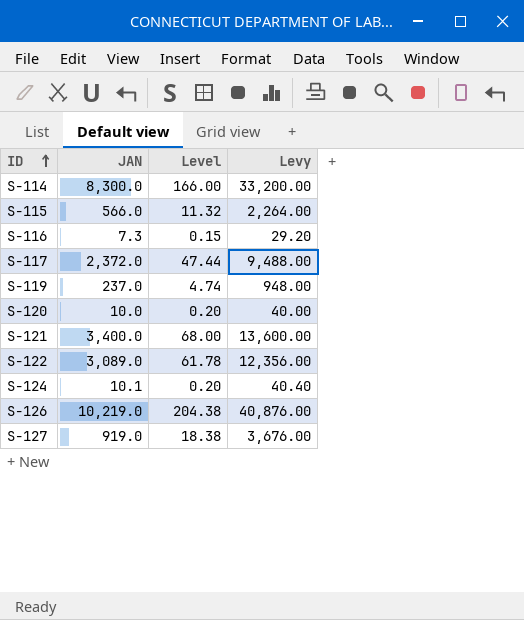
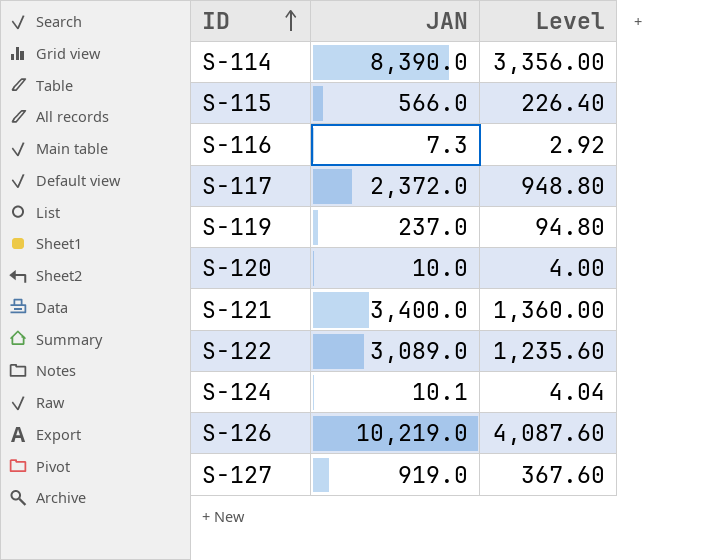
column Levy | formula: [JAN] * 4 -> none
column Level | formula: [JAN] * 0.02 -> [JAN] * 0.4
S-114 | JAN: 8,300.0 -> 8,390.0

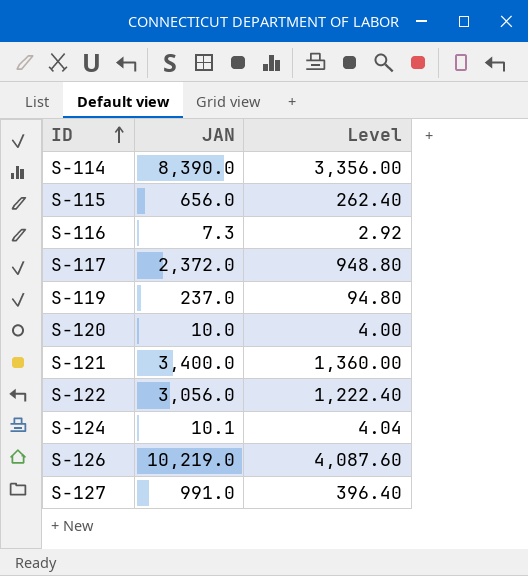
S-115 | JAN: 566.0 -> 656.0
S-115 | Level: 226.40 -> 262.40
S-122 | JAN: 3,089.0 -> 3,056.0
S-122 | Level: 1,235.60 -> 1,222.40
S-127 | JAN: 919.0 -> 991.0
S-127 | Level: 367.60 -> 396.40

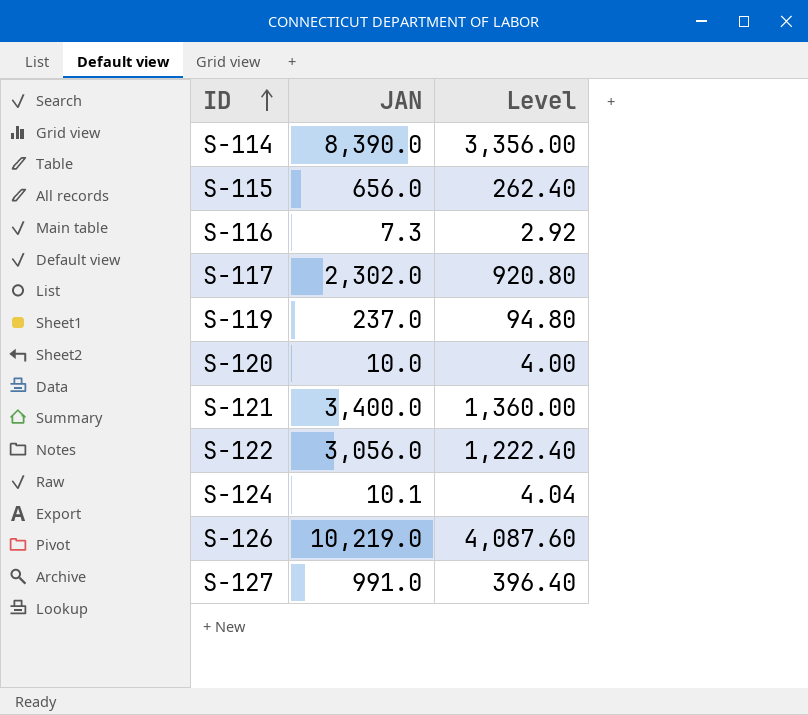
S-117 | JAN: 2,372.0 -> 2,302.0
S-117 | Level: 948.80 -> 920.80

